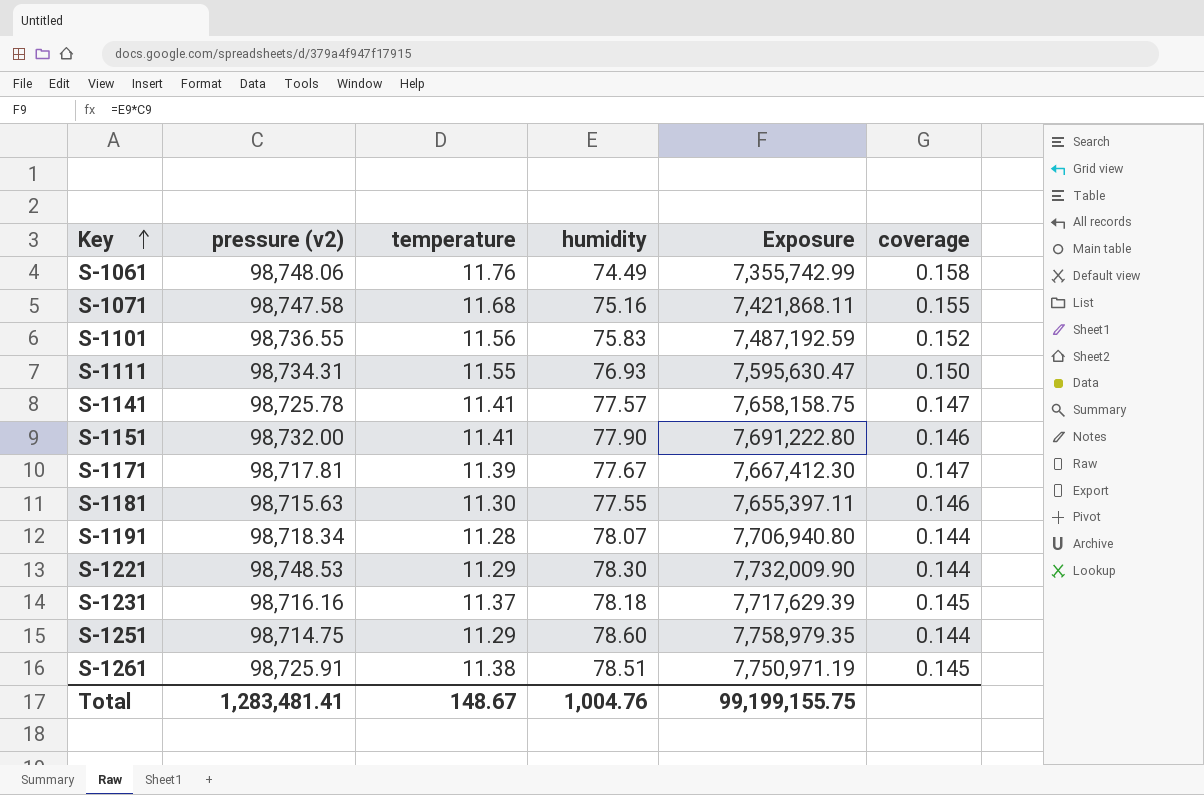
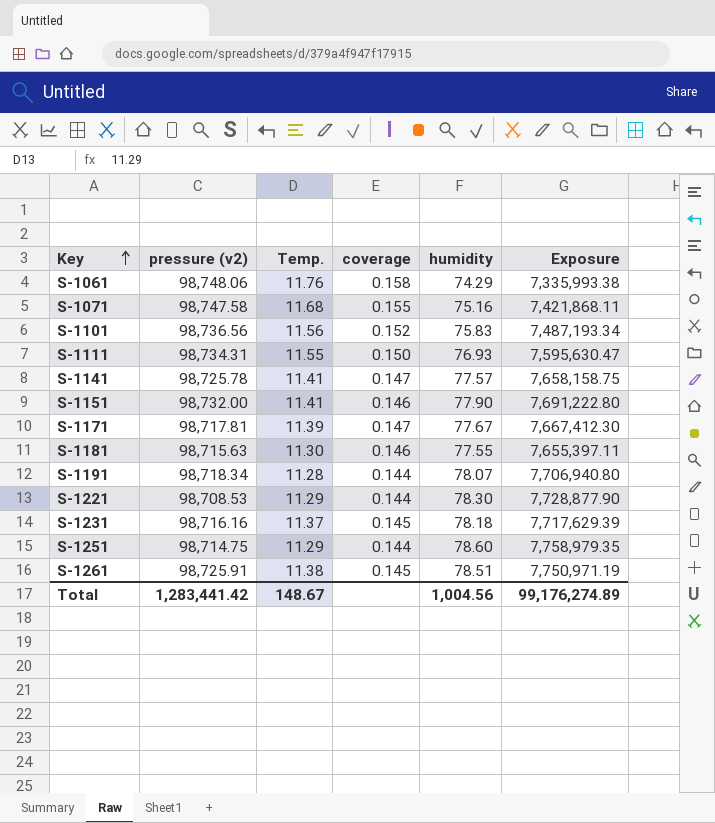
column name: temperature -> Temp.
column coverage | position: 6 -> 4
S-1061 | humidity: 74.49 -> 74.29
S-1061 | Exposure: 7,355,742.99 -> 7,335,993.38
S-1101 | pressure (v2): 98,736.55 -> 98,736.56
S-1101 | Exposure: 7,487,192.59 -> 7,487,193.34
S-1221 | pressure (v2): 98,748.53 -> 98,708.53
S-1221 | Exposure: 7,732,009.90 -> 7,728,877.90
Total | pressure (v2): 1,283,481.41 -> 1,283,441.42
Total | humidity: 1,004.76 -> 1,004.56
Total | Exposure: 99,199,155.75 -> 99,176,274.89

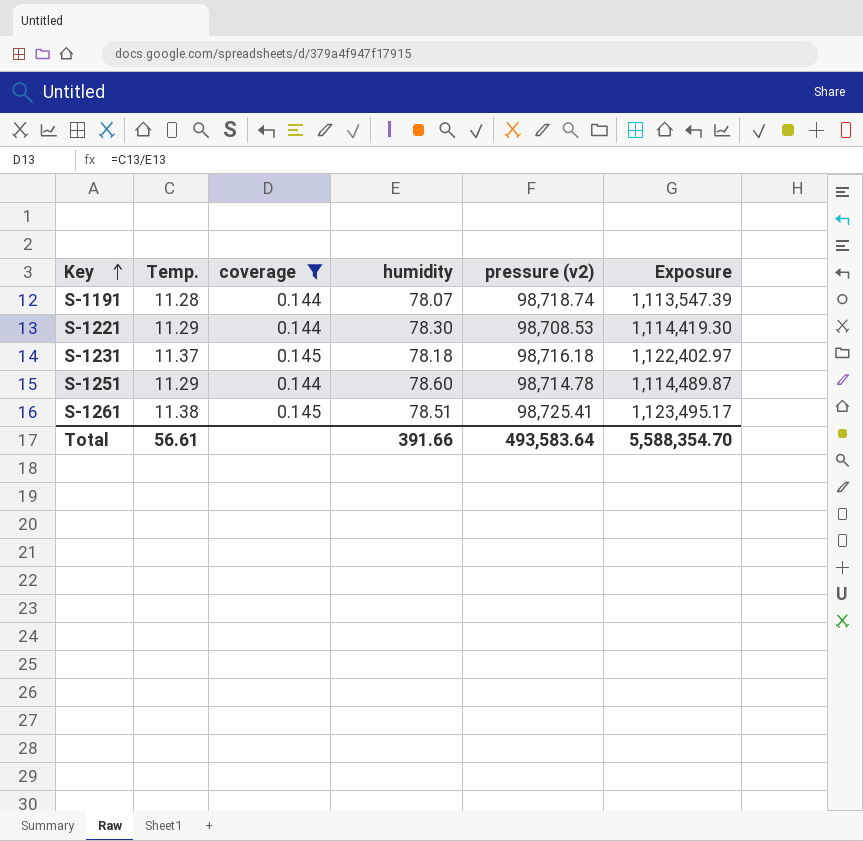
filter: none -> coverage <= 0.145
column pressure (v2) | position: 2 -> 5
column Exposure | formula: [pressure (v2)] * [humidity] -> [Temp.] * [pressure (v2)]
S-1191 | pressure (v2): 98,718.34 -> 98,718.74
S-1231 | pressure (v2): 98,716.16 -> 98,716.18
S-1251 | pressure (v2): 98,714.75 -> 98,714.78
S-1261 | pressure (v2): 98,725.91 -> 98,725.41
Total | Temp.: 148.67 -> 56.61
Total | humidity: 1,004.56 -> 391.66
Total | pressure (v2): 1,283,441.42 -> 493,583.64
Total | Exposure: 99,176,274.89 -> 5,588,354.70

